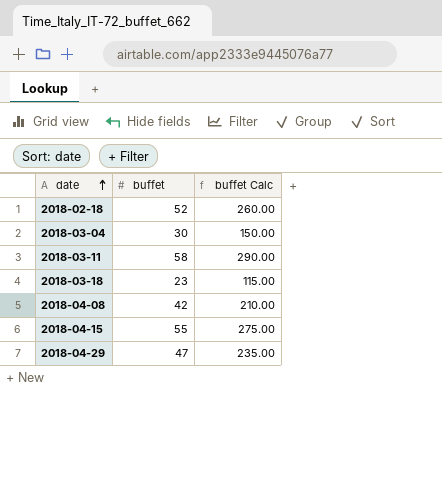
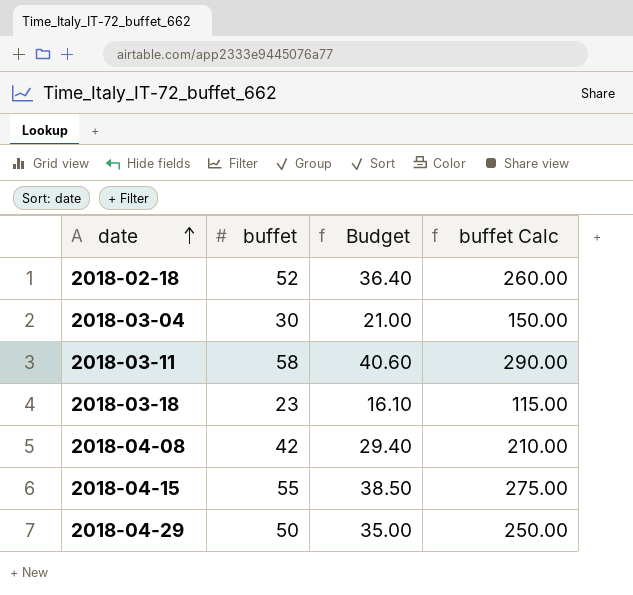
column Budget | formula: none -> [buffet] * 0.7
2018-04-29 | buffet: 47 -> 50
2018-04-29 | buffet Calc: 235.00 -> 250.00

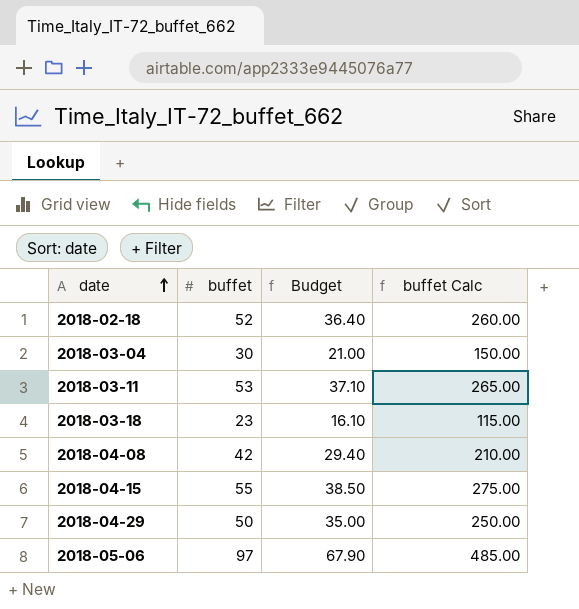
2018-03-11 | buffet: 58 -> 53
2018-03-11 | Budget: 40.60 -> 37.10
2018-03-11 | buffet Calc: 290.00 -> 265.00
row 2018-05-06: none -> 97 | 67.90 | 485.00

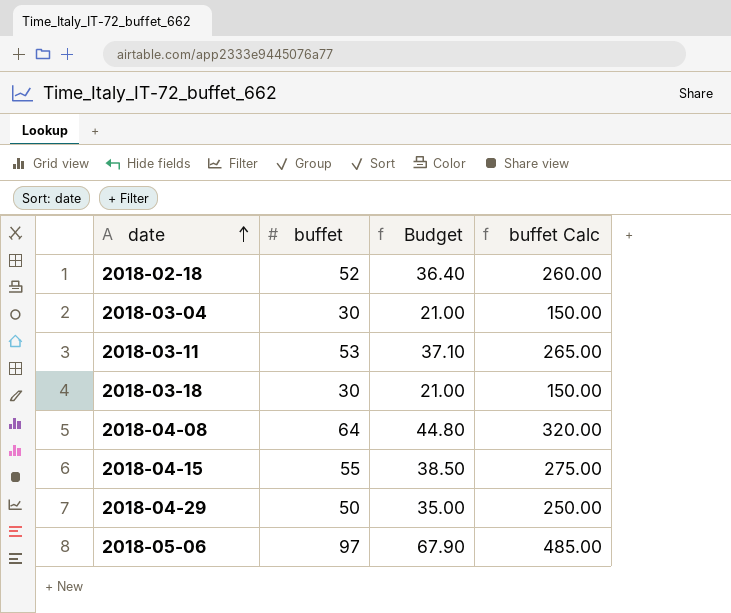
2018-03-18 | buffet: 23 -> 30
2018-03-18 | Budget: 16.10 -> 21.00
2018-03-18 | buffet Calc: 115.00 -> 150.00
2018-04-08 | buffet: 42 -> 64
2018-04-08 | Budget: 29.40 -> 44.80
2018-04-08 | buffet Calc: 210.00 -> 320.00

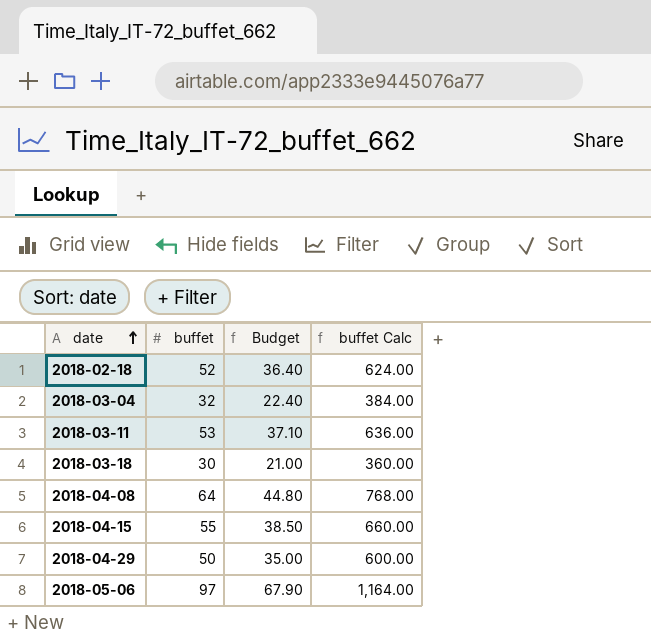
column buffet Calc | formula: [buffet] * 5 -> [buffet] * 12
2018-03-04 | buffet: 30 -> 32
2018-03-04 | Budget: 21.00 -> 22.40

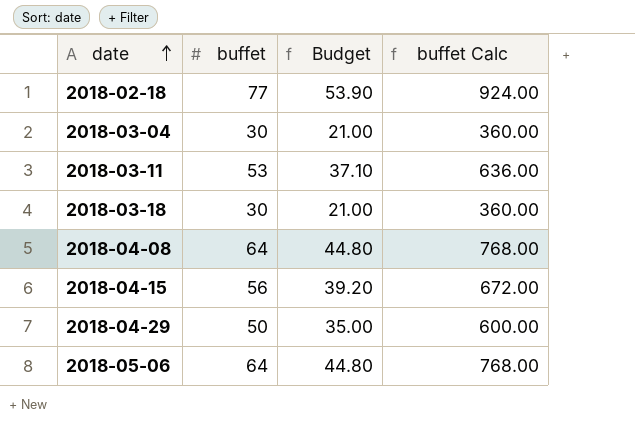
2018-02-18 | buffet: 52 -> 77
2018-02-18 | Budget: 36.40 -> 53.90
2018-02-18 | buffet Calc: 624.00 -> 924.00
2018-03-04 | buffet: 32 -> 30
2018-03-04 | Budget: 22.40 -> 21.00
2018-03-04 | buffet Calc: 384.00 -> 360.00
2018-04-15 | buffet: 55 -> 56
2018-04-15 | Budget: 38.50 -> 39.20
2018-04-15 | buffet Calc: 660.00 -> 672.00
2018-05-06 | buffet: 97 -> 64
2018-05-06 | Budget: 67.90 -> 44.80
2018-05-06 | buffet Calc: 1,164.00 -> 768.00

